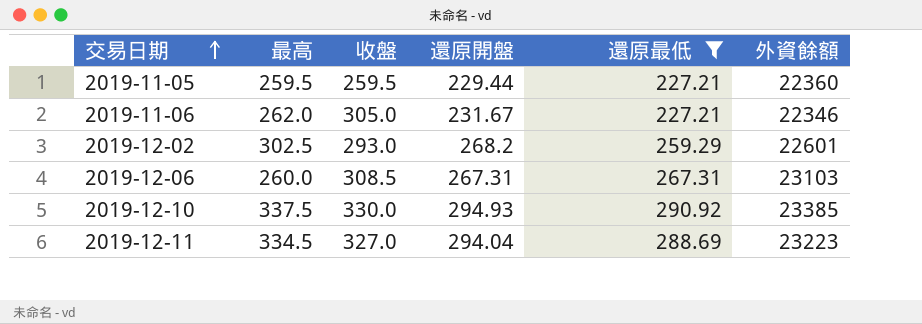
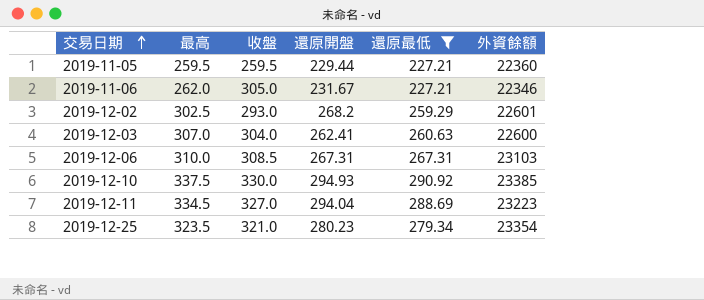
row 2019-12-03: none -> 307.0 | 304.0 | 262.41 | 260.63 | 22600
2019-12-06 | 最高: 260.0 -> 310.0
row 2019-12-25: none -> 323.5 | 321.0 | 280.23 | 279.34 | 23354

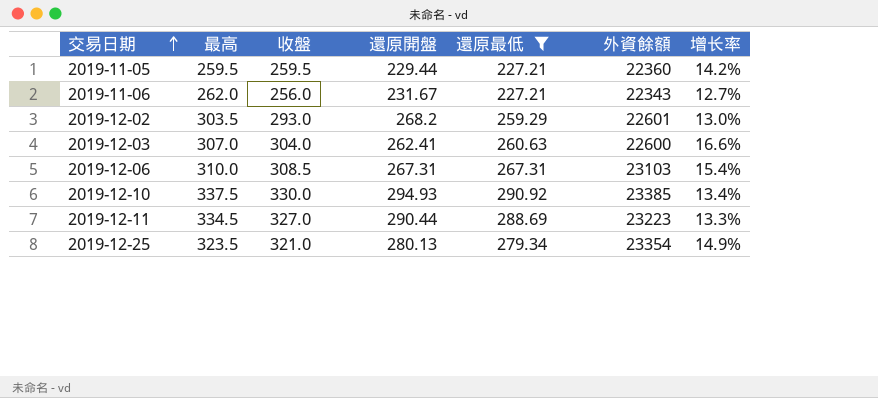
column 增长率 | formula: none -> ([收盤] - [還原最低]) / [還原最低]
2019-11-06 | 收盤: 305.0 -> 256.0
2019-11-06 | 外資餘額: 22346 -> 22343
2019-12-02 | 最高: 302.5 -> 303.5
2019-12-11 | 還原開盤: 294.04 -> 290.44
2019-12-25 | 還原開盤: 280.23 -> 280.13

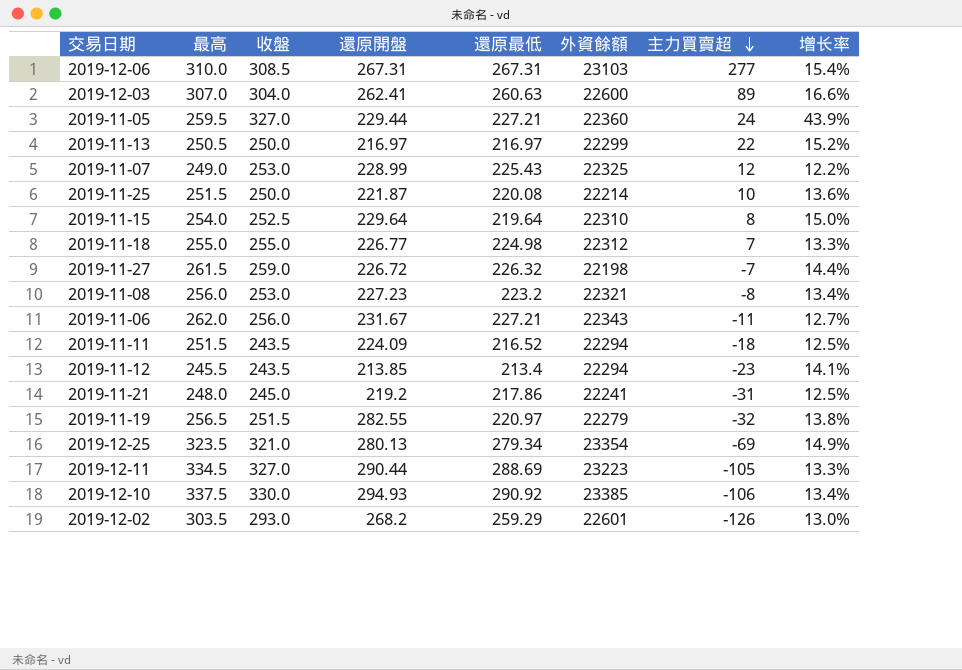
filter: 還原最低 >= 227.21 -> none
row order: 交易日期 ascending -> 主力買賣超 descending
column 主力買賣超 | position: none -> 7
2019-11-05 | 收盤: 259.5 -> 327.0
2019-11-05 | 增长率: 14.2% -> 43.9%

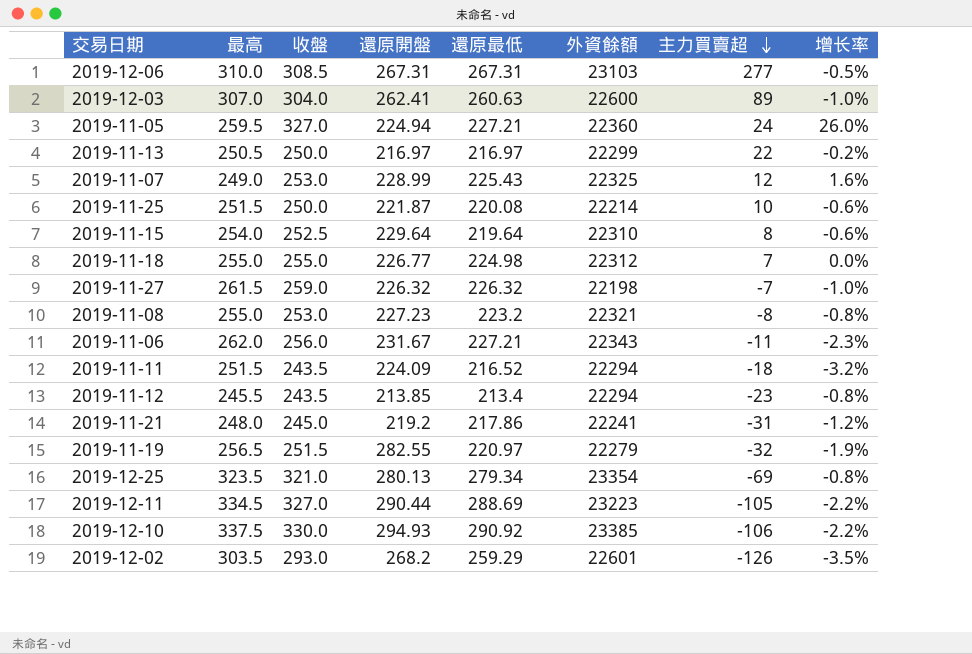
column 增长率 | formula: ([收盤] - [還原最低]) / [還原最低] -> ([收盤] - [最高]) / [最高]
2019-11-05 | 還原開盤: 229.44 -> 224.94
2019-11-27 | 還原開盤: 226.72 -> 226.32
2019-11-08 | 最高: 256.0 -> 255.0

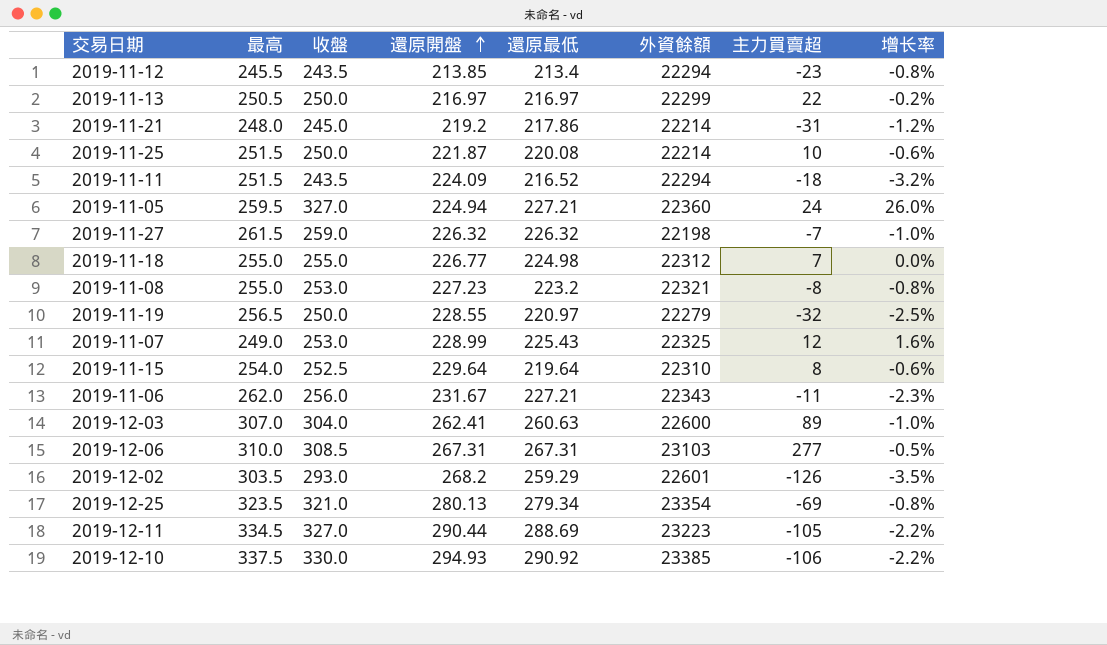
row order: 主力買賣超 descending -> 還原開盤 ascending
2019-11-21 | 外資餘額: 22241 -> 22214
2019-11-19 | 收盤: 251.5 -> 250.0
2019-11-19 | 還原開盤: 282.55 -> 228.55
2019-11-19 | 增长率: -1.9% -> -2.5%

